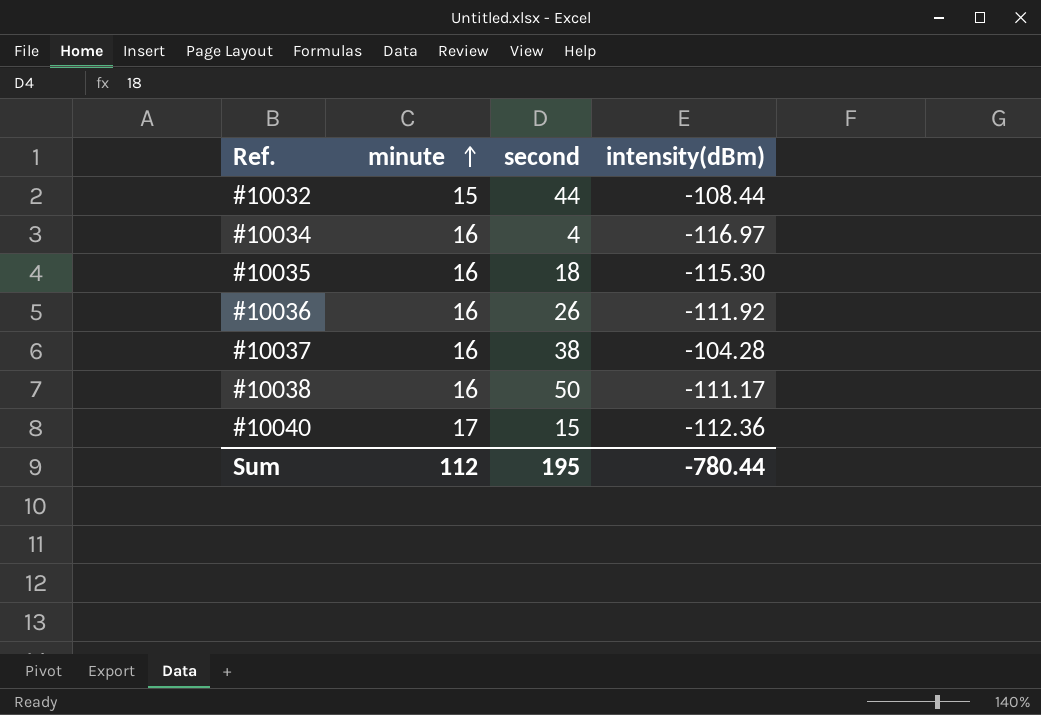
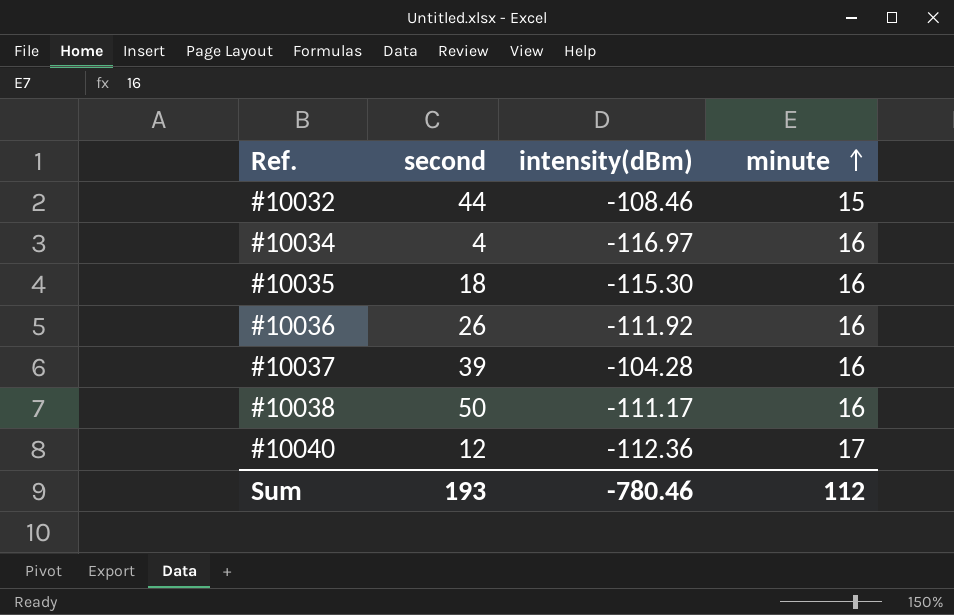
column minute | position: 2 -> 4
#10032 | intensity(dBm): -108.44 -> -108.46
#10037 | second: 38 -> 39
#10040 | second: 15 -> 12
Sum | second: 195 -> 193
Sum | intensity(dBm): -780.44 -> -780.46

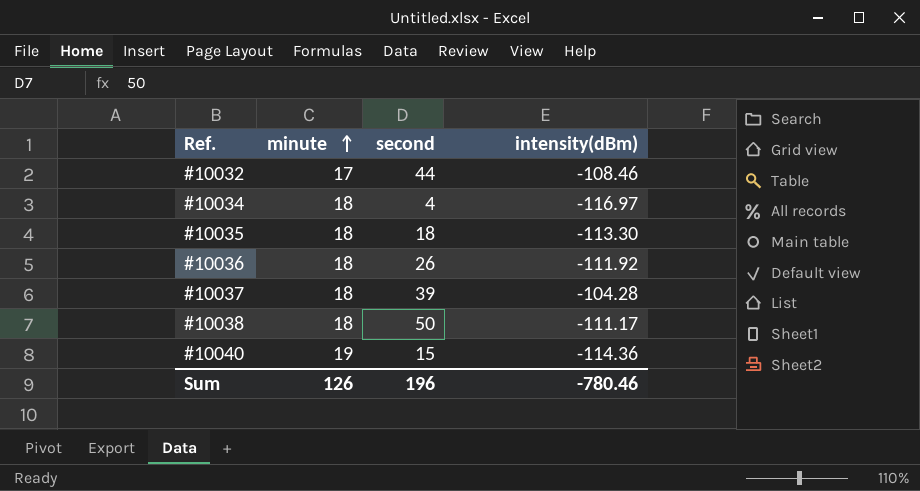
column minute | position: 4 -> 2
#10032 | minute: 15 -> 17
#10034 | minute: 16 -> 18
#10035 | minute: 16 -> 18
#10035 | intensity(dBm): -115.30 -> -113.30
#10036 | minute: 16 -> 18
#10037 | minute: 16 -> 18
#10038 | minute: 16 -> 18
#10040 | minute: 17 -> 19
#10040 | second: 12 -> 15
#10040 | intensity(dBm): -112.36 -> -114.36
Sum | minute: 112 -> 126
Sum | second: 193 -> 196

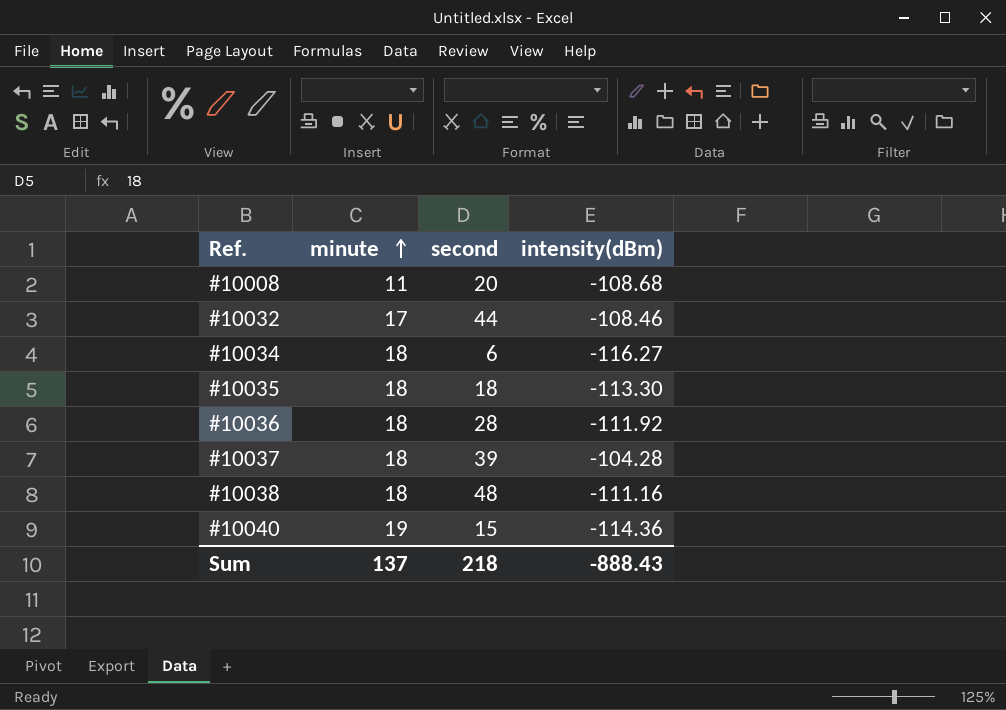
row #10008: none -> 11 | 20 | -108.68
#10034 | second: 4 -> 6
#10034 | intensity(dBm): -116.97 -> -116.27
#10036 | second: 26 -> 28
#10038 | second: 50 -> 48
#10038 | intensity(dBm): -111.17 -> -111.16
Sum | minute: 126 -> 137
Sum | second: 196 -> 218
Sum | intensity(dBm): -780.46 -> -888.43

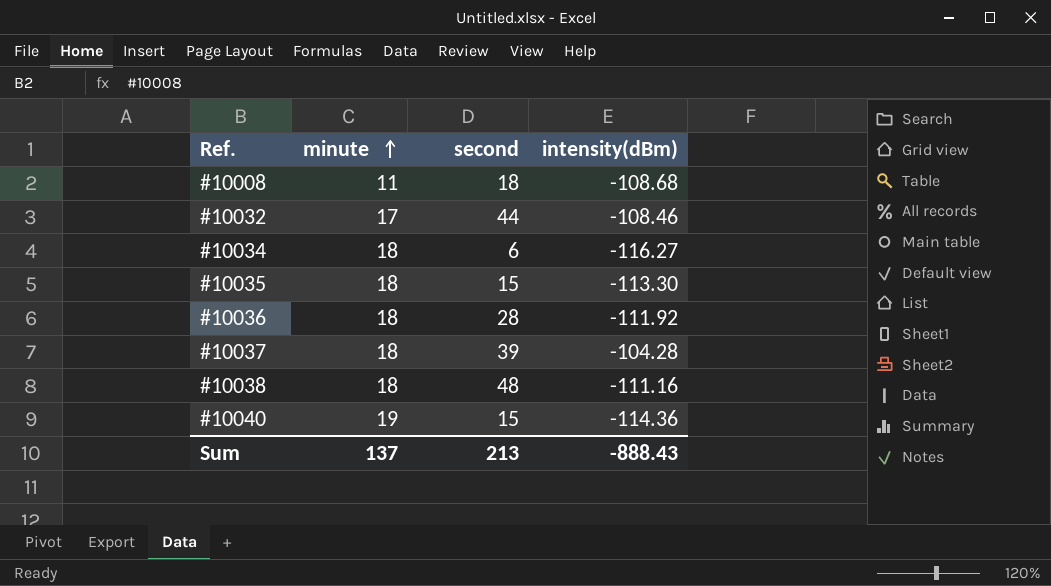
#10008 | second: 20 -> 18
#10035 | second: 18 -> 15
Sum | second: 218 -> 213

